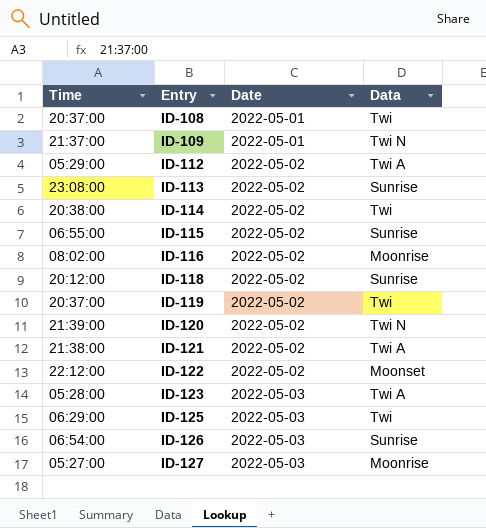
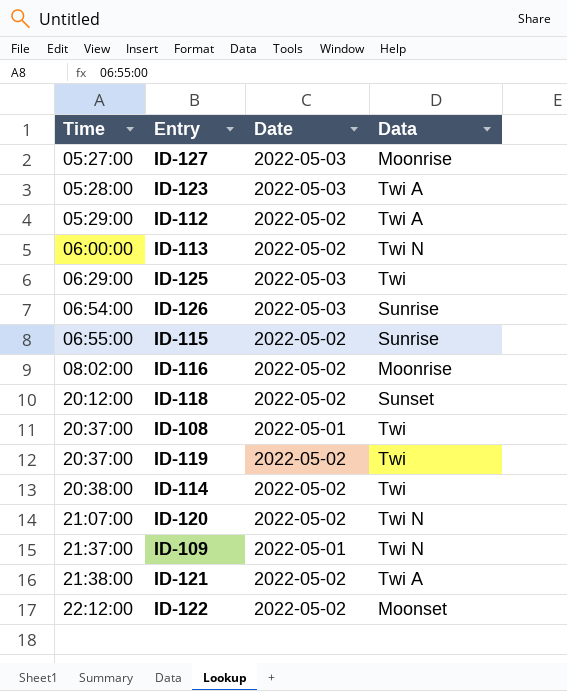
row order: Entry ascending -> Time ascending
ID-113 | Time: 23:08:00 -> 06:00:00
ID-113 | Data: Sunrise -> Twi N
ID-118 | Data: Sunrise -> Sunset
ID-120 | Time: 21:39:00 -> 21:07:00

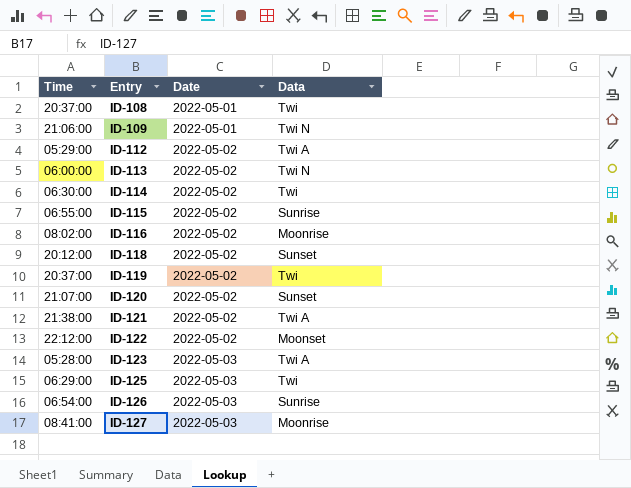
row order: Time ascending -> Entry ascending
ID-109 | Time: 21:37:00 -> 21:06:00
ID-114 | Time: 20:38:00 -> 06:30:00
ID-120 | Data: Twi N -> Sunset
ID-127 | Time: 05:27:00 -> 08:41:00

